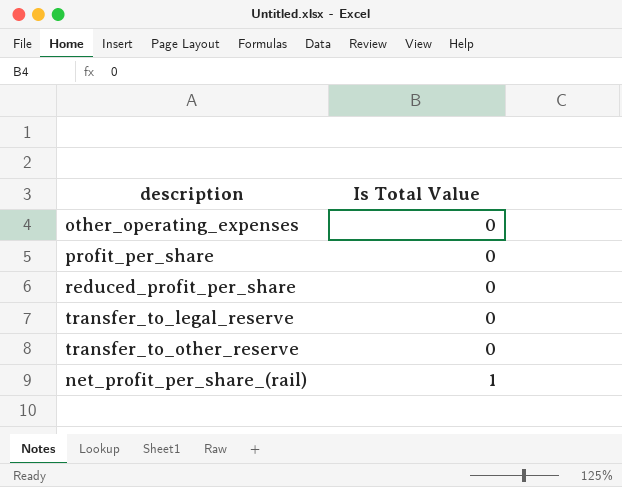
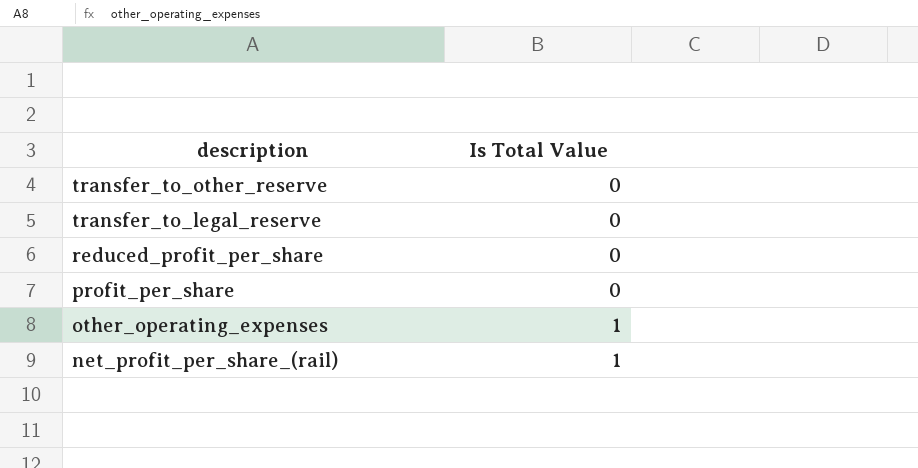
row order: Is Total Value ascending -> description descending
other_operating_expenses | Is Total Value: 0 -> 1

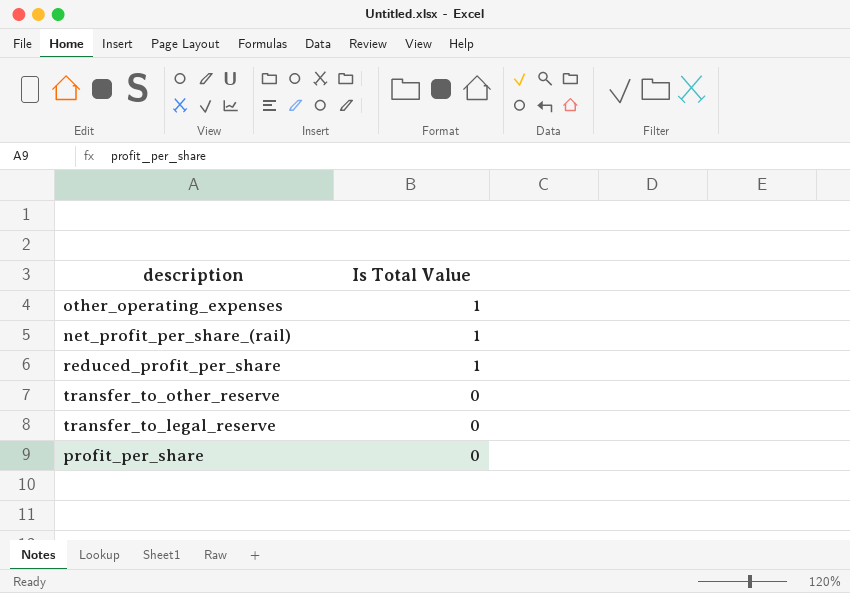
row order: description descending -> Is Total Value descending
reduced_profit_per_share | Is Total Value: 0 -> 1

